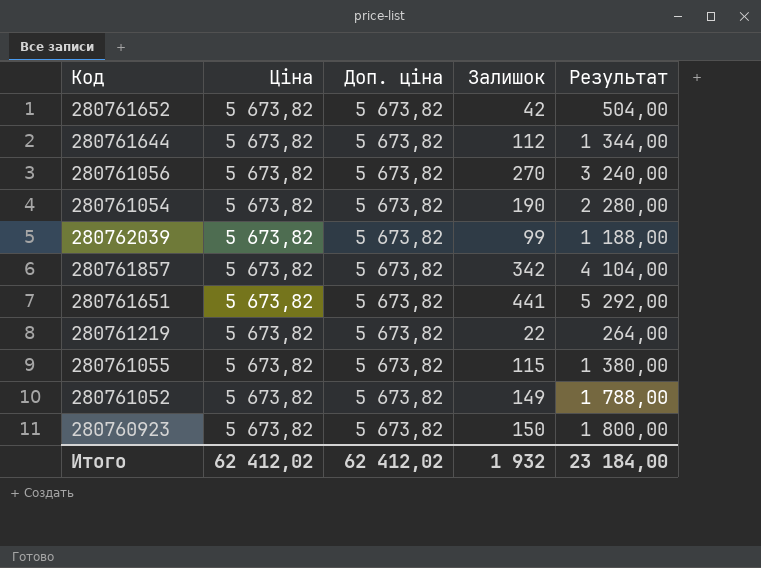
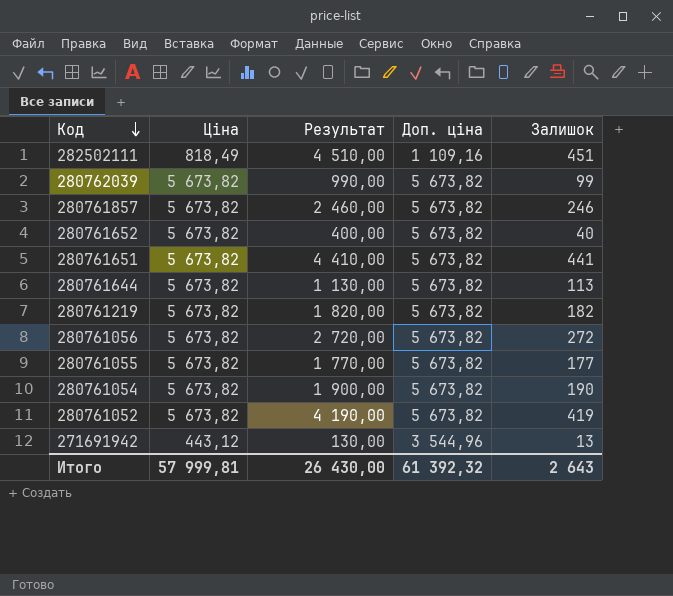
row order: none -> Код descending
column Результат | formula: [Залишок] * 12 -> [Залишок] * 10
column Результат | position: 5 -> 3
row 280760923: 5 673,82 | 5 673,82 | 150 | 1 800,00 -> none
row 282502111: none -> 818,49 | 4 510,00 | 1 109,16 | 451
280761857 | Залишок: 342 -> 246
280761652 | Залишок: 42 -> 40
280761644 | Залишок: 112 -> 113
280761219 | Залишок: 22 -> 182
280761056 | Залишок: 270 -> 272
280761055 | Залишок: 115 -> 177
280761052 | Залишок: 149 -> 419
row 271691942: none -> 443,12 | 130,00 | 3 544,96 | 13
Итого | Ціна: 62 412,02 -> 57 999,81
Итого | Результат: 23 184,00 -> 26 430,00
Итого | Доп. ціна: 62 412,02 -> 61 392,32
Итого | Залишок: 1 932 -> 2 643

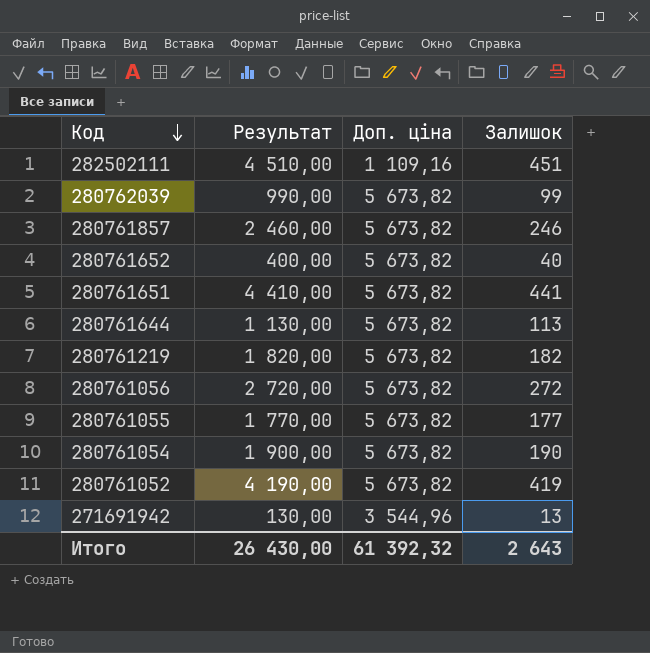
column Ціна | position: 2 -> none

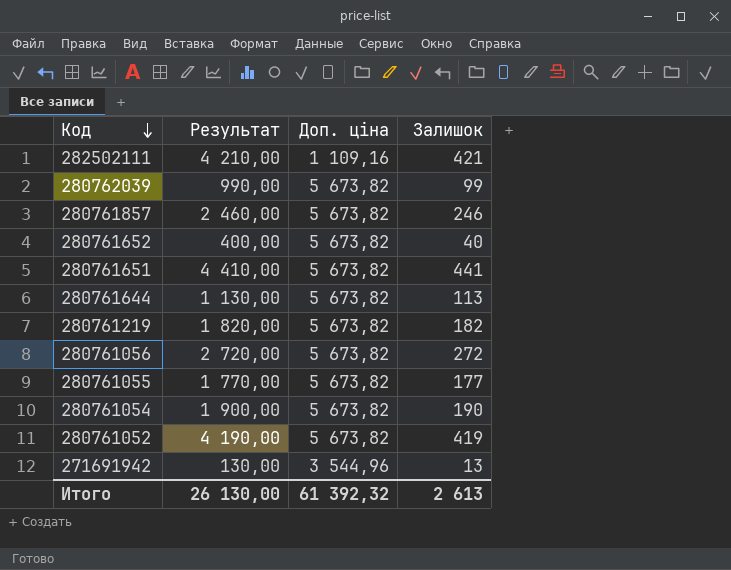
282502111 | Результат: 4 510,00 -> 4 210,00
282502111 | Залишок: 451 -> 421
Итого | Результат: 26 430,00 -> 26 130,00
Итого | Залишок: 2 643 -> 2 613

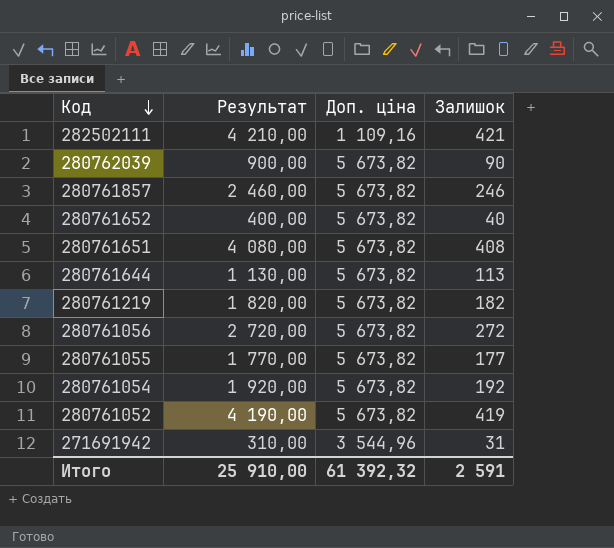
280762039 | Результат: 990,00 -> 900,00
280762039 | Залишок: 99 -> 90
280761651 | Результат: 4 410,00 -> 4 080,00
280761651 | Залишок: 441 -> 408
280761054 | Результат: 1 900,00 -> 1 920,00
280761054 | Залишок: 190 -> 192
271691942 | Результат: 130,00 -> 310,00
271691942 | Залишок: 13 -> 31
Итого | Результат: 26 130,00 -> 25 910,00
Итого | Залишок: 2 613 -> 2 591

